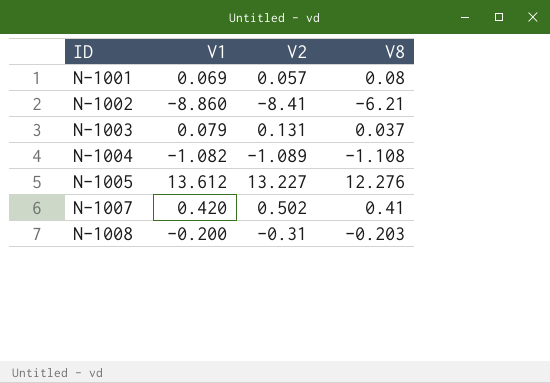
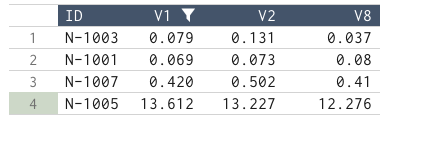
filter: none -> V1 >= 0.069
row order: ID ascending -> V8 ascending
N-1001 | V2: 0.057 -> 0.073

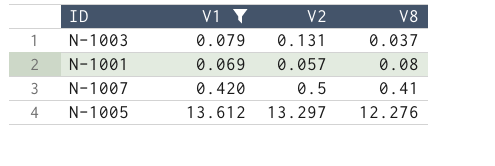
N-1001 | V2: 0.073 -> 0.057
N-1007 | V2: 0.502 -> 0.5
N-1005 | V2: 13.227 -> 13.297

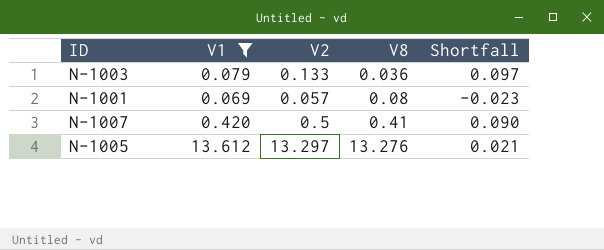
column Shortfall | formula: none -> [V2] - [V8]
N-1003 | V2: 0.131 -> 0.133
N-1003 | V8: 0.037 -> 0.036
N-1005 | V8: 12.276 -> 13.276

